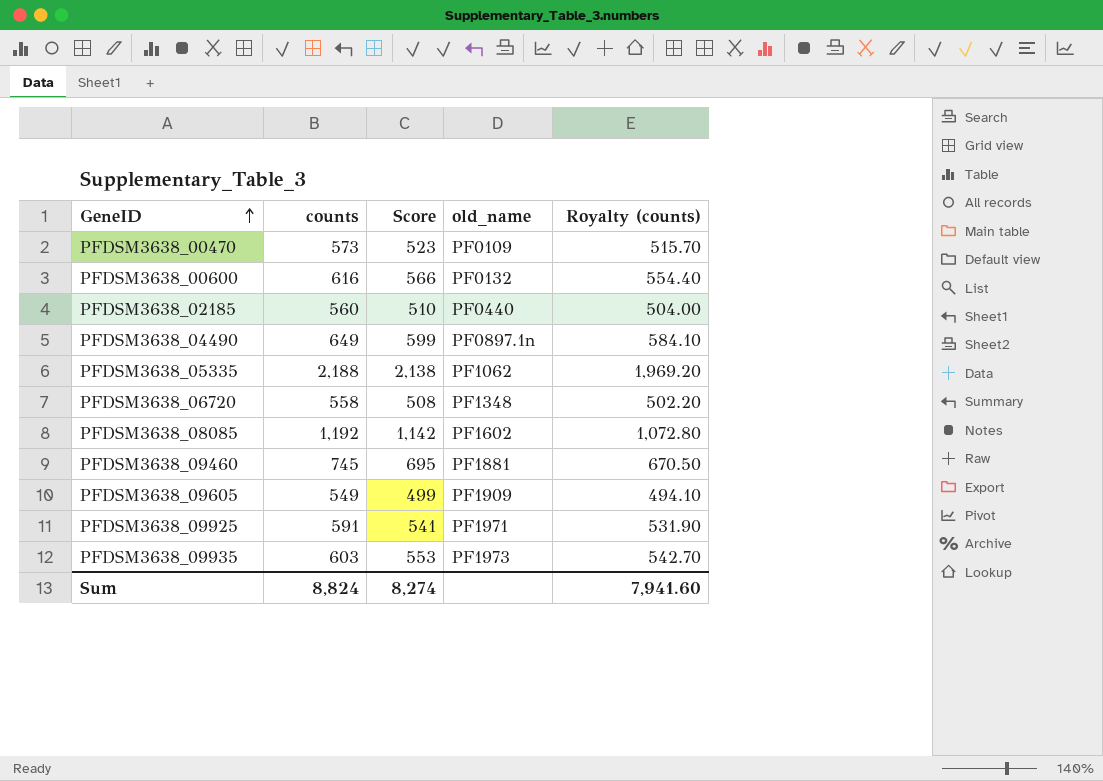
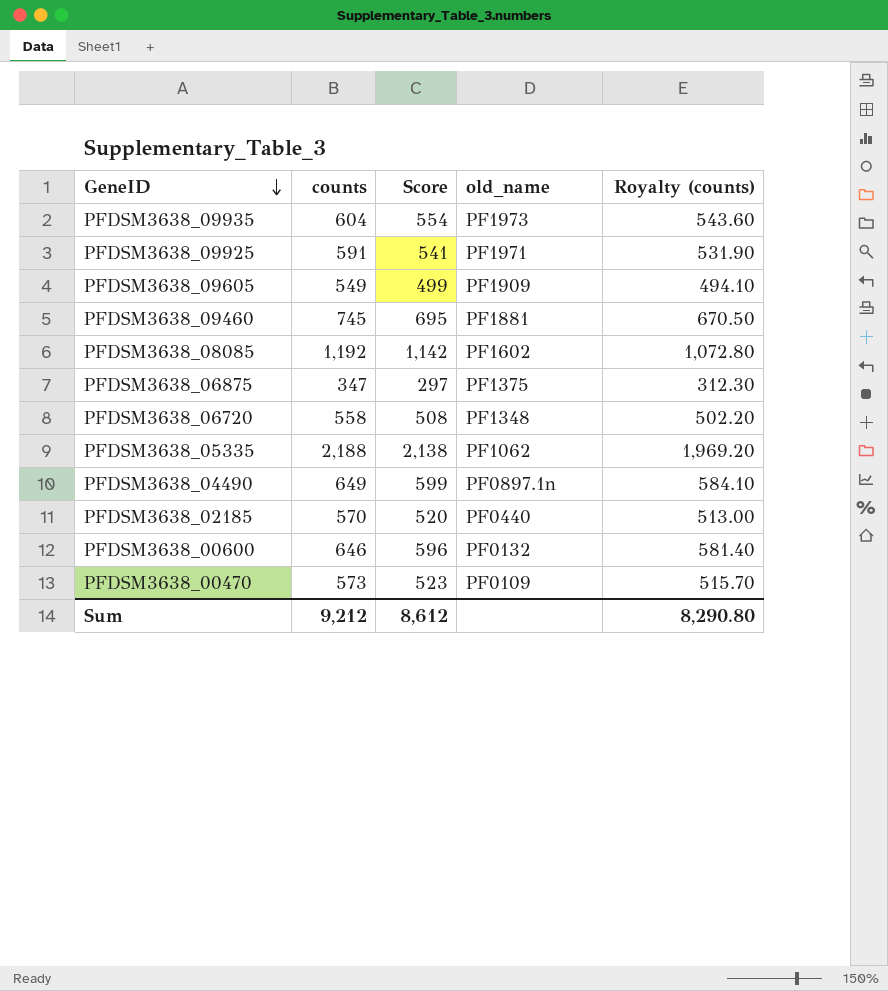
row order: GeneID ascending -> GeneID descending
PFDSM3638_09935 | counts: 603 -> 604
PFDSM3638_09935 | Score: 553 -> 554
PFDSM3638_09935 | Royalty (counts): 542.70 -> 543.60
row PFDSM3638_06875: none -> 347 | 297 | PF1375 | 312.30
PFDSM3638_02185 | counts: 560 -> 570
PFDSM3638_02185 | Score: 510 -> 520
PFDSM3638_02185 | Royalty (counts): 504.00 -> 513.00
PFDSM3638_00600 | counts: 616 -> 646
PFDSM3638_00600 | Score: 566 -> 596
PFDSM3638_00600 | Royalty (counts): 554.40 -> 581.40
Sum | counts: 8,824 -> 9,212
Sum | Score: 8,274 -> 8,612
Sum | Royalty (counts): 7,941.60 -> 8,290.80

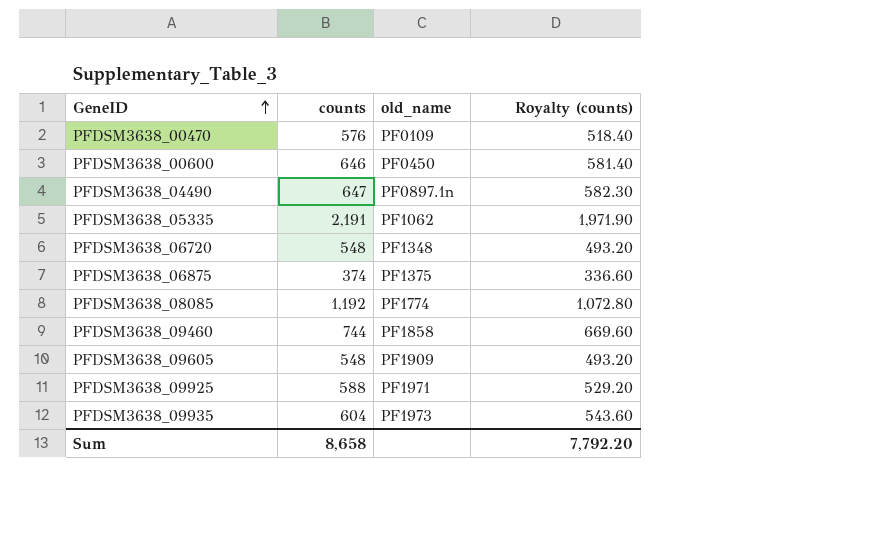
row order: GeneID descending -> GeneID ascending
column Score | formula: [counts] - 50 -> none
row PFDSM3638_02185: 570 | 520 | PF0440 | 513.00 -> none
PFDSM3638_00470 | counts: 573 -> 576
PFDSM3638_00470 | Royalty (counts): 515.70 -> 518.40
PFDSM3638_00600 | old_name: PF0132 -> PF0450
PFDSM3638_04490 | counts: 649 -> 647
PFDSM3638_04490 | Royalty (counts): 584.10 -> 582.30
PFDSM3638_05335 | counts: 2,188 -> 2,191
PFDSM3638_05335 | Royalty (counts): 1,969.20 -> 1,971.90
PFDSM3638_06720 | counts: 558 -> 548
PFDSM3638_06720 | Royalty (counts): 502.20 -> 493.20
PFDSM3638_06875 | counts: 347 -> 374
PFDSM3638_06875 | Royalty (counts): 312.30 -> 336.60
PFDSM3638_08085 | old_name: PF1602 -> PF1774
PFDSM3638_09460 | counts: 745 -> 744
PFDSM3638_09460 | old_name: PF1881 -> PF1858
PFDSM3638_09460 | Royalty (counts): 670.50 -> 669.60
PFDSM3638_09605 | counts: 549 -> 548
PFDSM3638_09605 | Royalty (counts): 494.10 -> 493.20
PFDSM3638_09925 | counts: 591 -> 588
PFDSM3638_09925 | Royalty (counts): 531.90 -> 529.20
Sum | counts: 9,212 -> 8,658
Sum | Royalty (counts): 8,290.80 -> 7,792.20

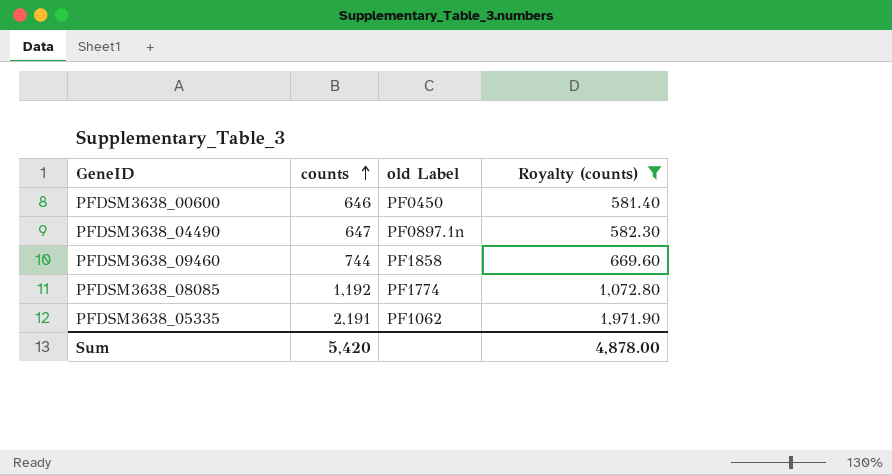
filter: none -> Royalty (counts) >= 581.40
row order: GeneID ascending -> counts ascending
column name: old_name -> old Label
Sum | counts: 8,658 -> 5,420
Sum | Royalty (counts): 7,792.20 -> 4,878.00

